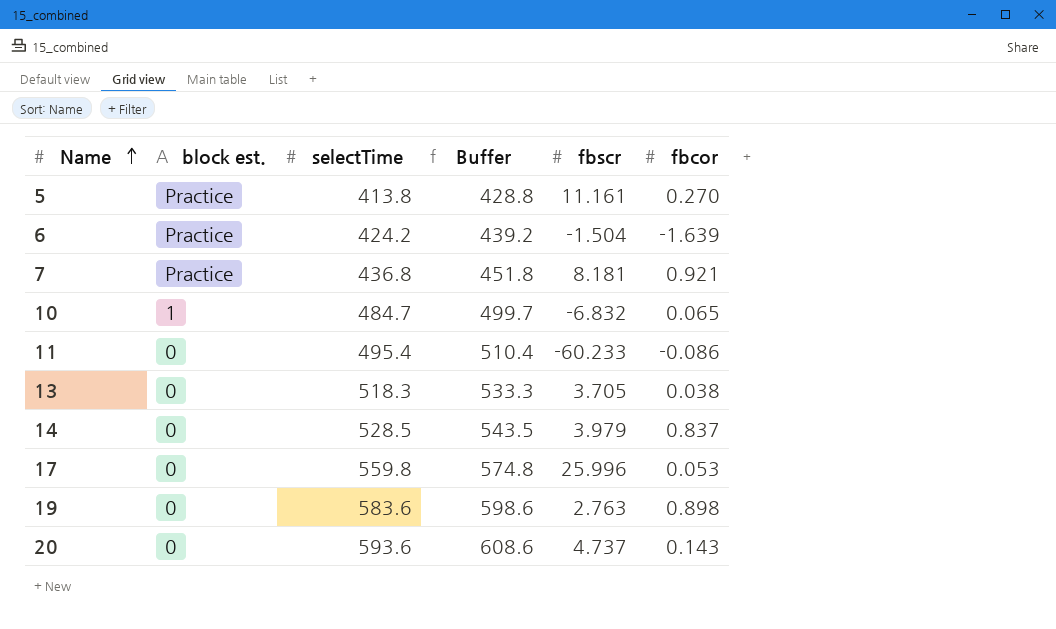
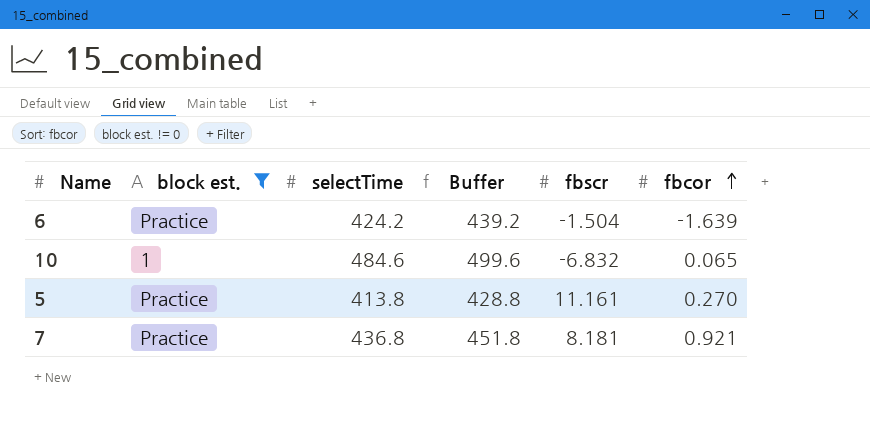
filter: none -> block est. != 0
row order: Name ascending -> fbcor ascending
10 | selectTime: 484.7 -> 484.6
10 | Buffer: 499.7 -> 499.6

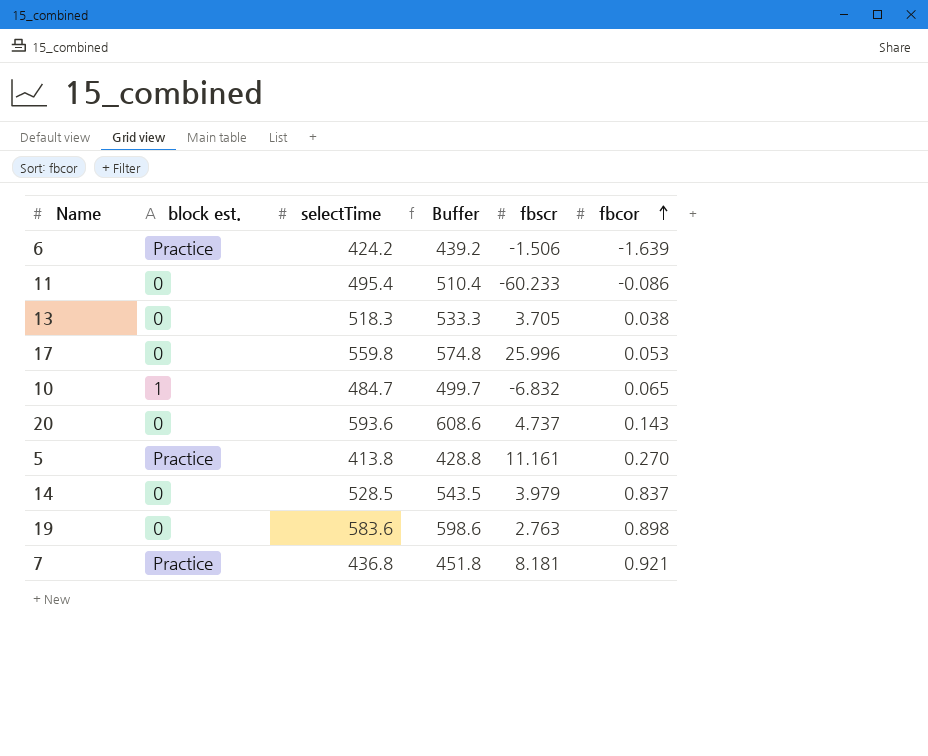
filter: block est. != 0 -> none
6 | fbscr: -1.504 -> -1.506
10 | selectTime: 484.6 -> 484.7
10 | Buffer: 499.6 -> 499.7

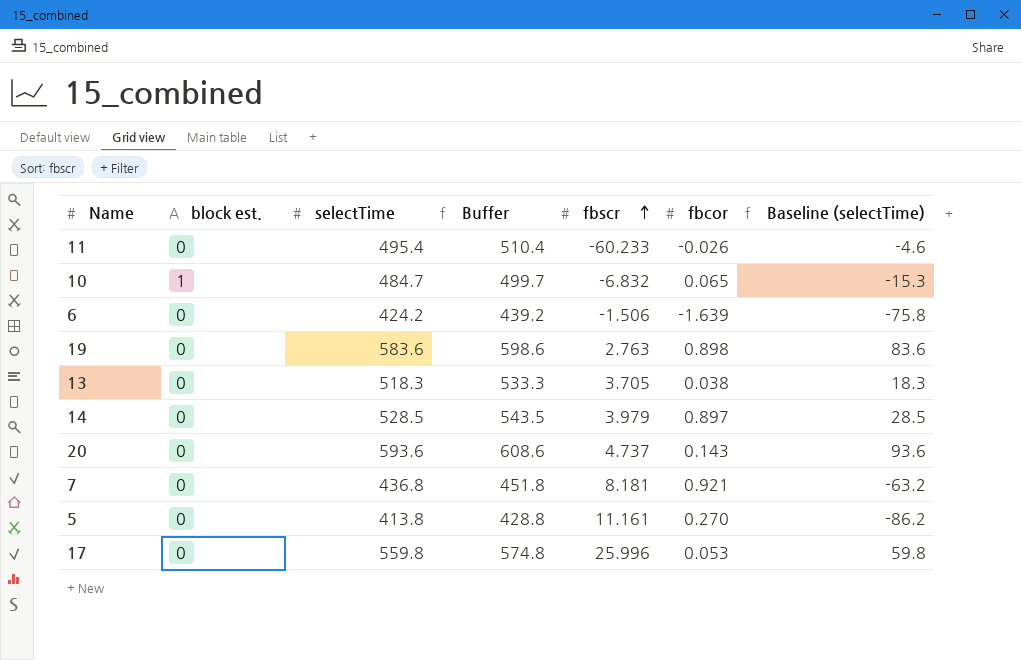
row order: fbcor ascending -> fbscr ascending
column Baseline (selectTime) | formula: none -> [selectTime] - 500
11 | fbcor: -0.086 -> -0.026
6 | block est.: Practice -> 0
14 | fbcor: 0.837 -> 0.897
7 | block est.: Practice -> 0
5 | block est.: Practice -> 0

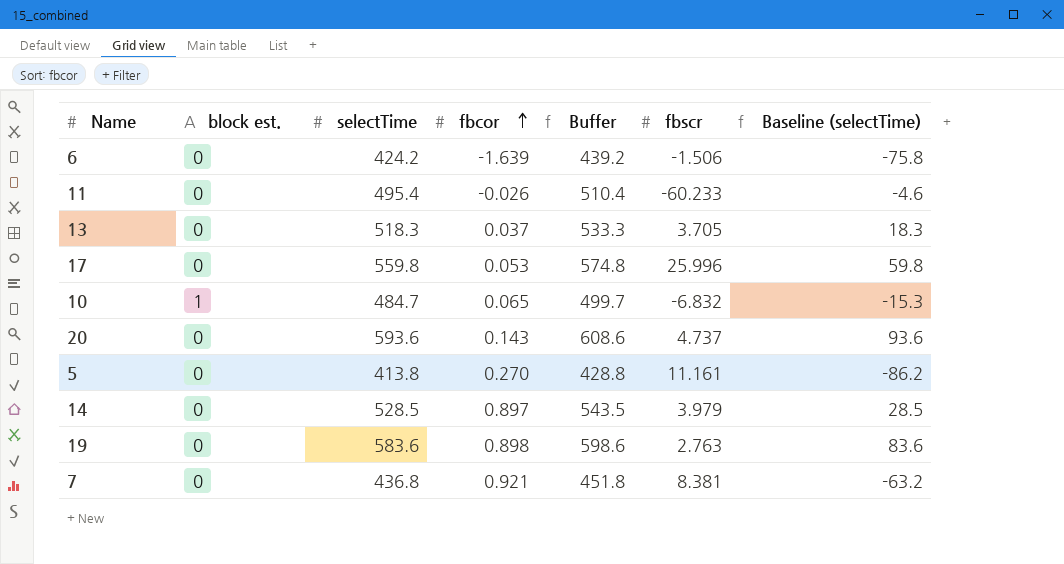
row order: fbscr ascending -> fbcor ascending
column fbcor | position: 6 -> 4
13 | fbcor: 0.038 -> 0.037
7 | fbscr: 8.181 -> 8.381

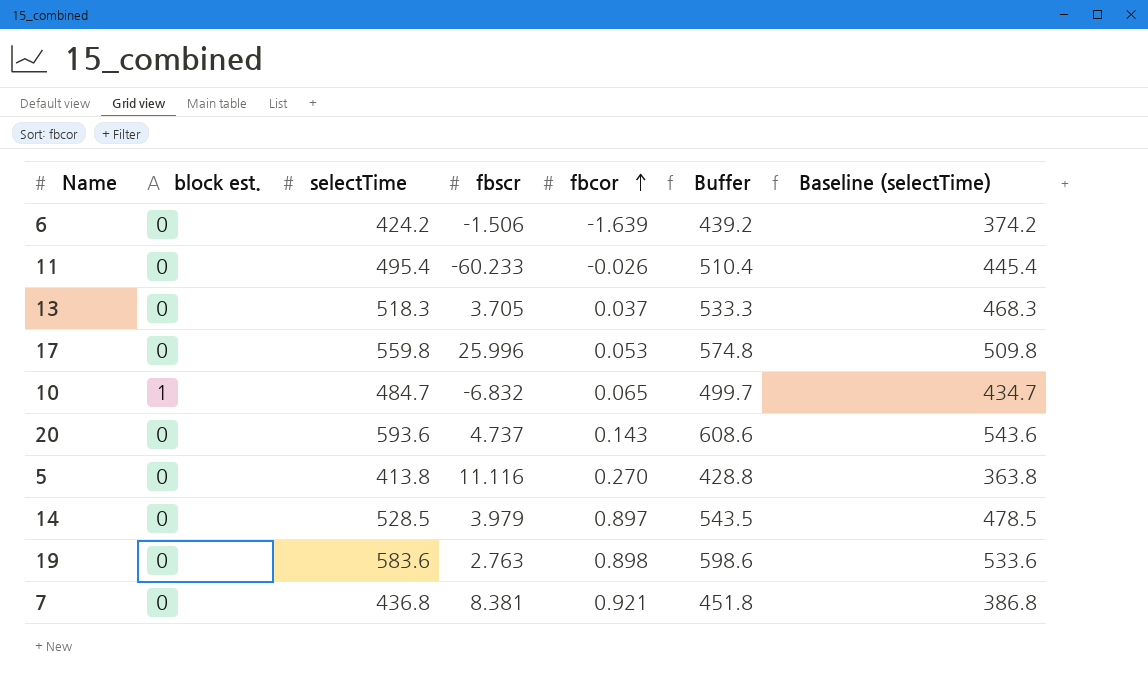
column fbscr | position: 6 -> 4
column Baseline (selectTime) | formula: [selectTime] - 500 -> [selectTime] - 50
5 | fbscr: 11.161 -> 11.116

